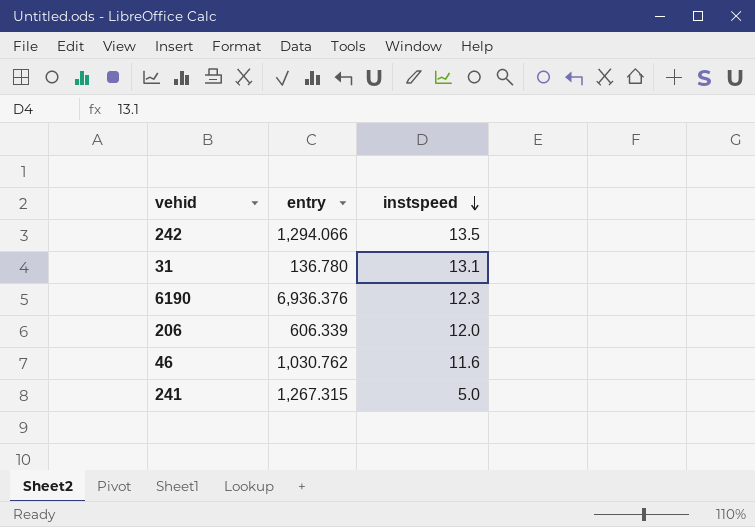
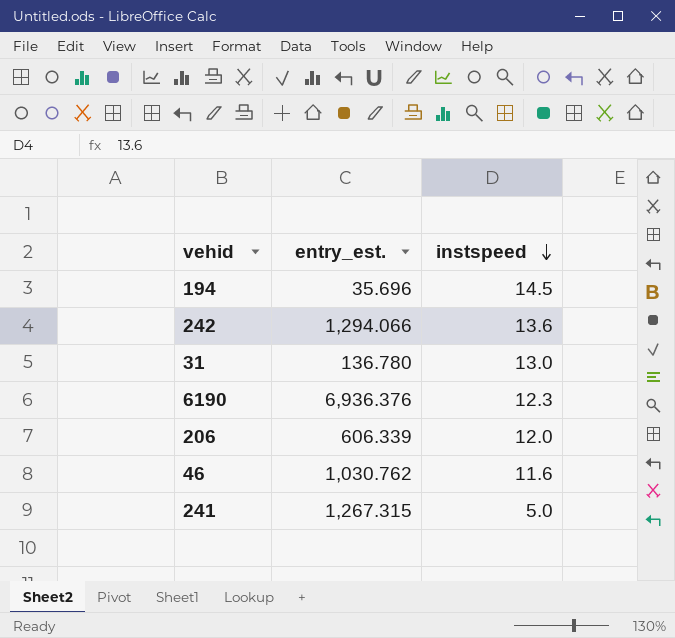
column name: entry -> entry_est.
row 194: none -> 35.696 | 14.5
242 | instspeed: 13.5 -> 13.6
31 | instspeed: 13.1 -> 13.0

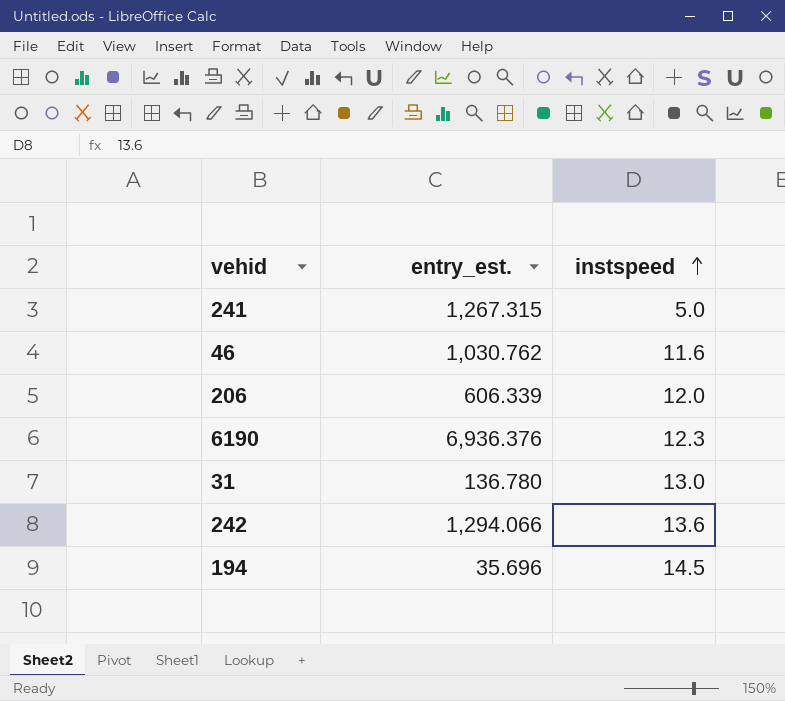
row order: instspeed descending -> instspeed ascending

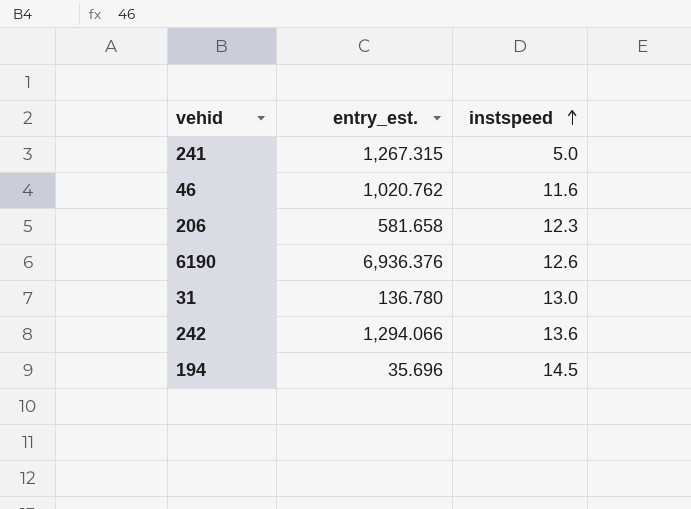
46 | entry_est.: 1,030.762 -> 1,020.762
206 | entry_est.: 606.339 -> 581.658
206 | instspeed: 12.0 -> 12.3
6190 | instspeed: 12.3 -> 12.6

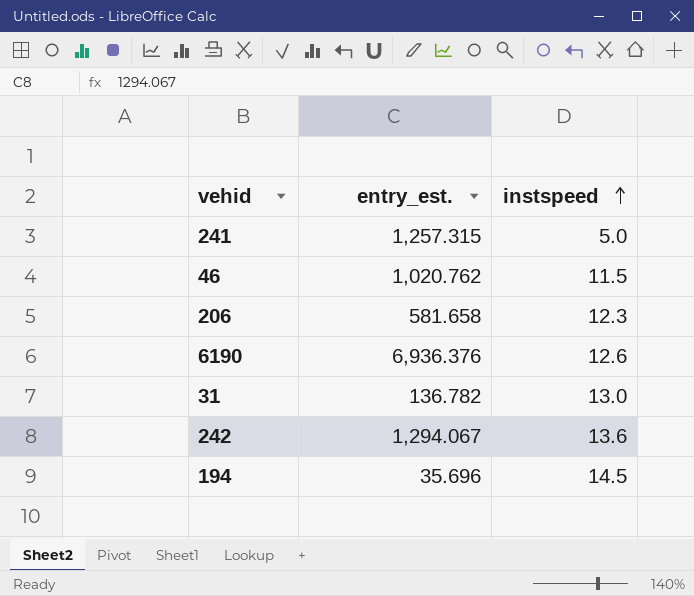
241 | entry_est.: 1,267.315 -> 1,257.315
46 | instspeed: 11.6 -> 11.5
31 | entry_est.: 136.780 -> 136.782
242 | entry_est.: 1,294.066 -> 1,294.067

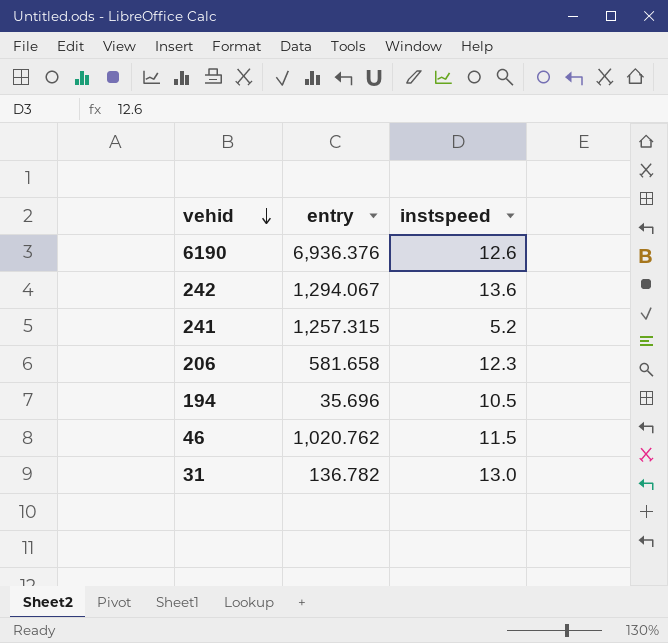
row order: instspeed ascending -> vehid descending
column name: entry_est. -> entry
241 | instspeed: 5.0 -> 5.2
194 | instspeed: 14.5 -> 10.5

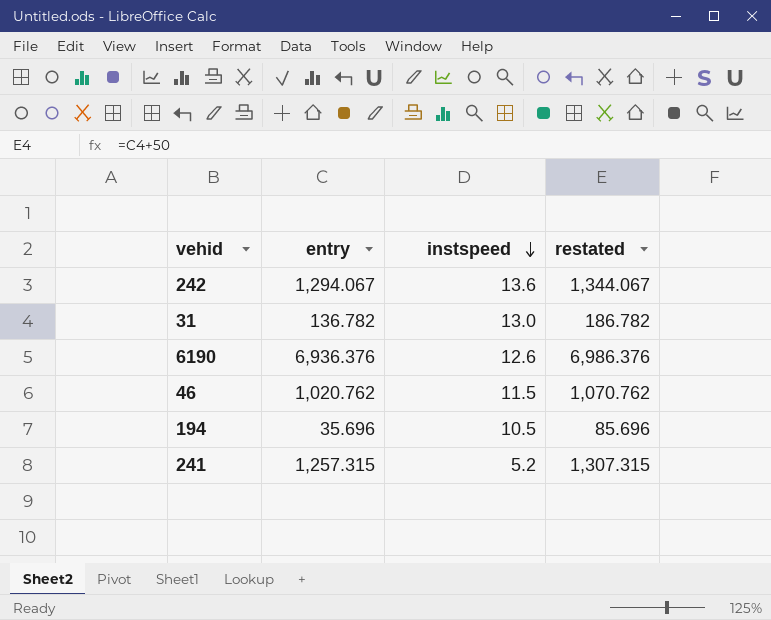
row order: vehid descending -> instspeed descending
column restated | formula: none -> [entry] + 50
row 206: 581.658 | 12.3 -> none

